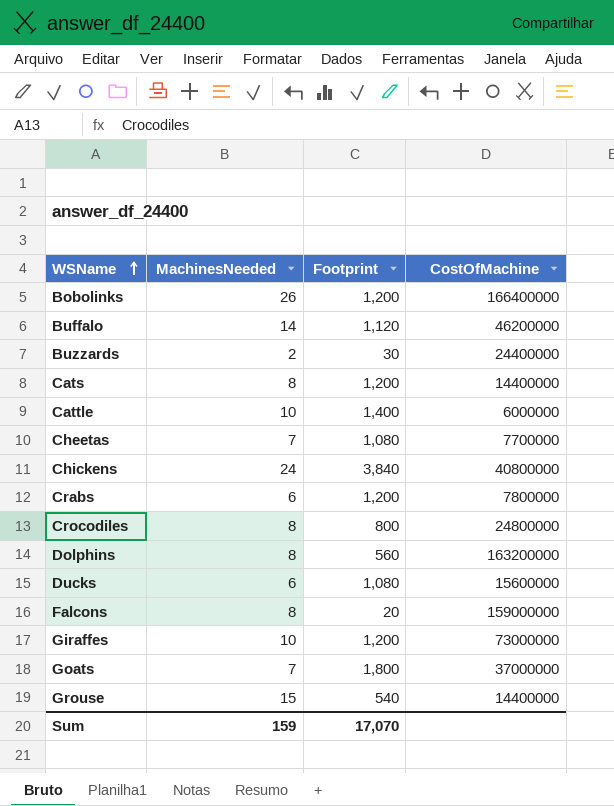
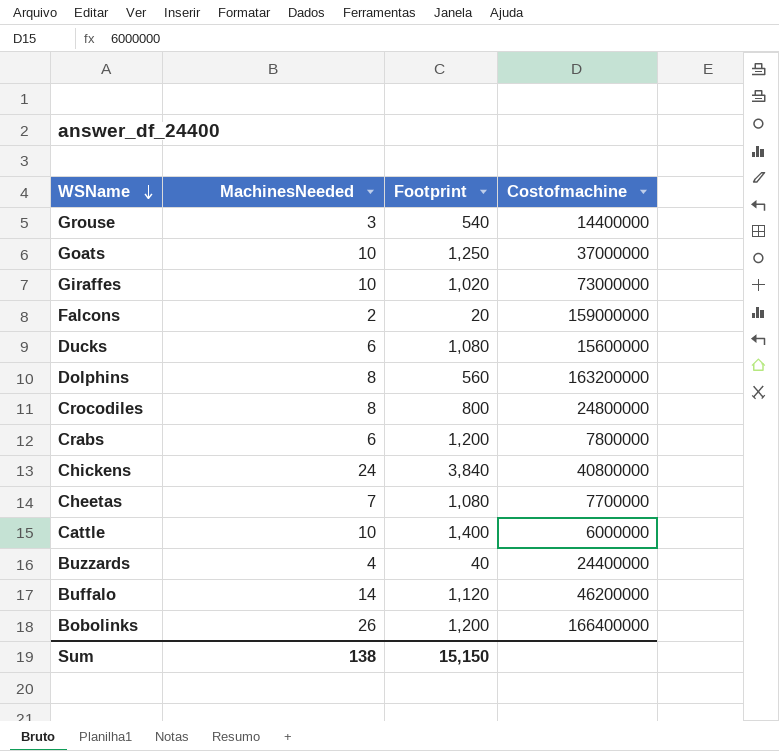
row order: WSName ascending -> WSName descending
column name: CostOfMachine -> Costofmachine
row Cats: 8 | 1,200 | 14400000 -> none
Grouse | MachinesNeeded: 15 -> 3
Goats | MachinesNeeded: 7 -> 10
Goats | Footprint: 1,800 -> 1,250
Giraffes | Footprint: 1,200 -> 1,020
Falcons | MachinesNeeded: 8 -> 2
Buzzards | MachinesNeeded: 2 -> 4
Buzzards | Footprint: 30 -> 40
Sum | MachinesNeeded: 159 -> 138
Sum | Footprint: 17,070 -> 15,150

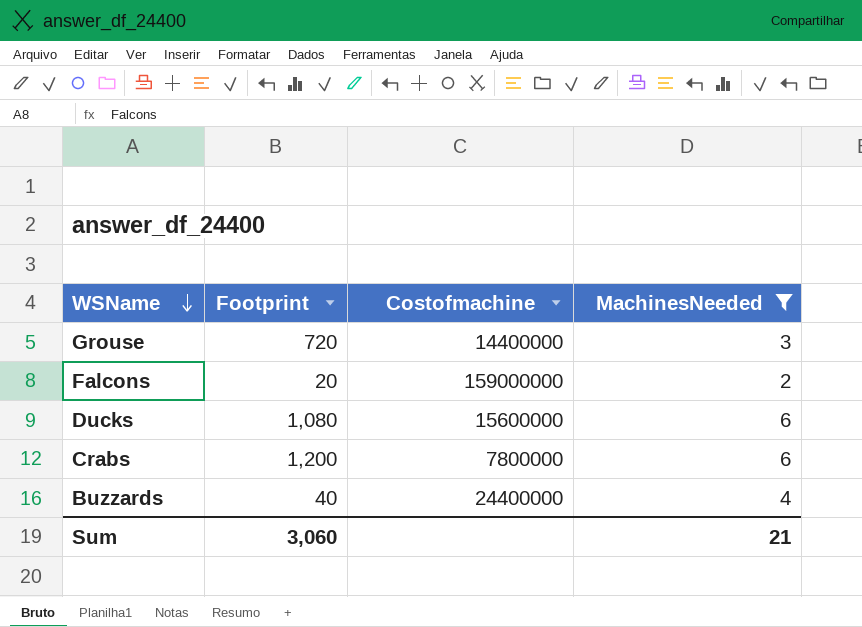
filter: none -> MachinesNeeded <= 6
column MachinesNeeded | position: 2 -> 4
Grouse | Footprint: 540 -> 720
Sum | Footprint: 15,150 -> 3,060
Sum | MachinesNeeded: 138 -> 21

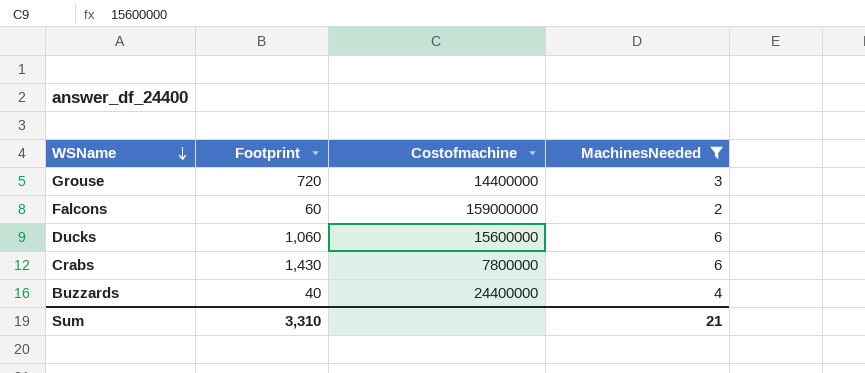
Falcons | Footprint: 20 -> 60
Ducks | Footprint: 1,080 -> 1,060
Crabs | Footprint: 1,200 -> 1,430
Sum | Footprint: 3,060 -> 3,310

